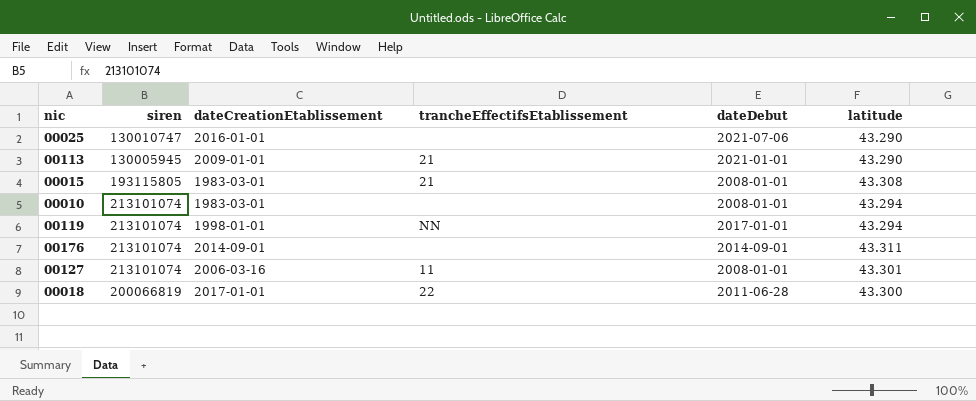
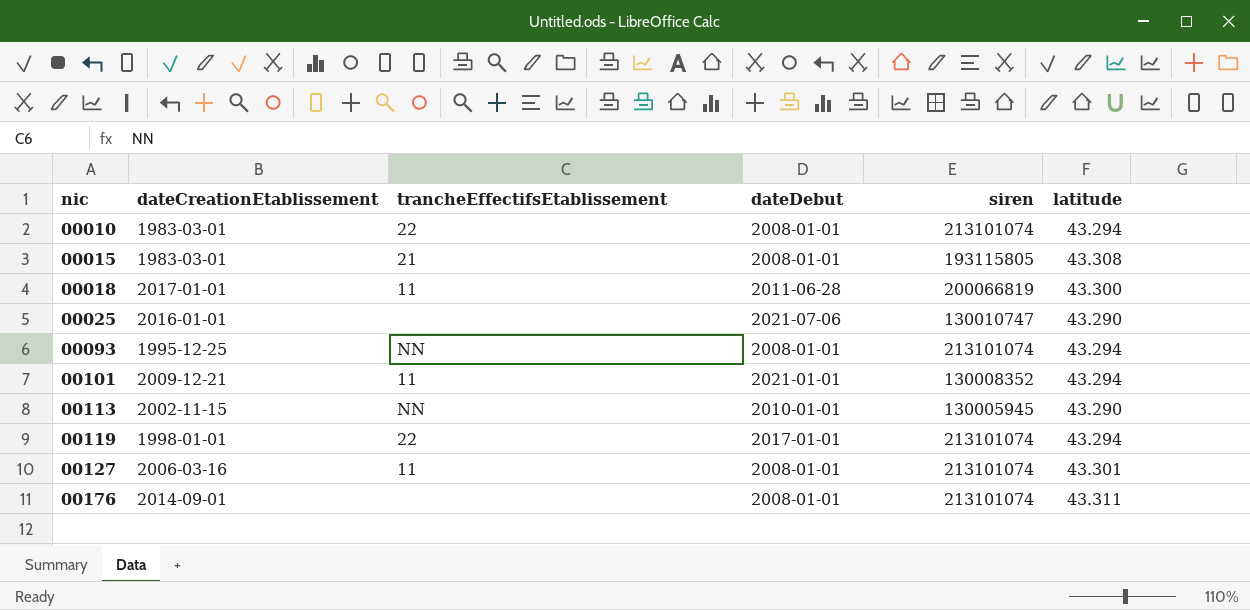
row order: none -> nic ascending
column siren | position: 2 -> 5
00010 | trancheEffectifsEtablissement: none -> 22
00018 | trancheEffectifsEtablissement: 22 -> 11
row 00093: none -> 1995-12-25 | NN | 2008-01-01 | 213101074 | 43.294
row 00101: none -> 2009-12-21 | 11 | 2021-01-01 | 130008352 | 43.294
00113 | dateCreationEtablissement: 2009-01-01 -> 2002-11-15
00113 | trancheEffectifsEtablissement: 21 -> NN
00113 | dateDebut: 2021-01-01 -> 2010-01-01
00119 | trancheEffectifsEtablissement: NN -> 22
00176 | dateDebut: 2014-09-01 -> 2008-01-01

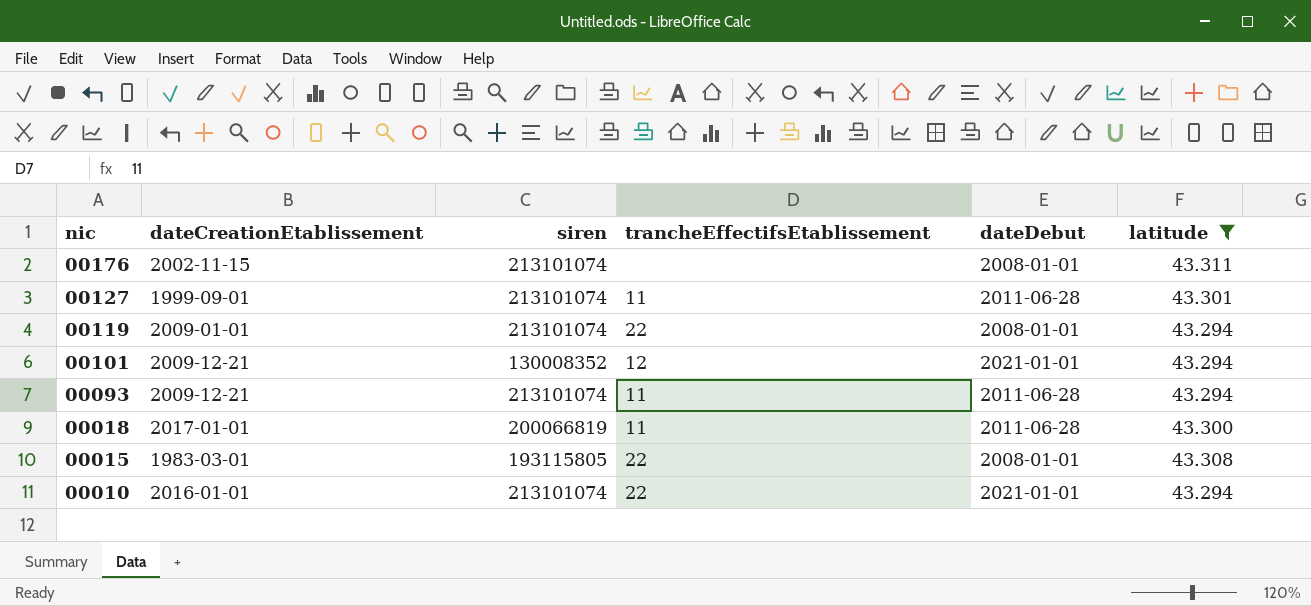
filter: none -> latitude != 43.290
row order: nic ascending -> nic descending
column siren | position: 5 -> 3
00176 | dateCreationEtablissement: 2014-09-01 -> 2002-11-15
00127 | dateCreationEtablissement: 2006-03-16 -> 1999-09-01
00127 | dateDebut: 2008-01-01 -> 2011-06-28
00119 | dateCreationEtablissement: 1998-01-01 -> 2009-01-01
00119 | dateDebut: 2017-01-01 -> 2008-01-01
00101 | trancheEffectifsEtablissement: 11 -> 12
00093 | dateCreationEtablissement: 1995-12-25 -> 2009-12-21
00093 | trancheEffectifsEtablissement: NN -> 11
00093 | dateDebut: 2008-01-01 -> 2011-06-28
00015 | trancheEffectifsEtablissement: 21 -> 22
00010 | dateCreationEtablissement: 1983-03-01 -> 2016-01-01
00010 | dateDebut: 2008-01-01 -> 2021-01-01

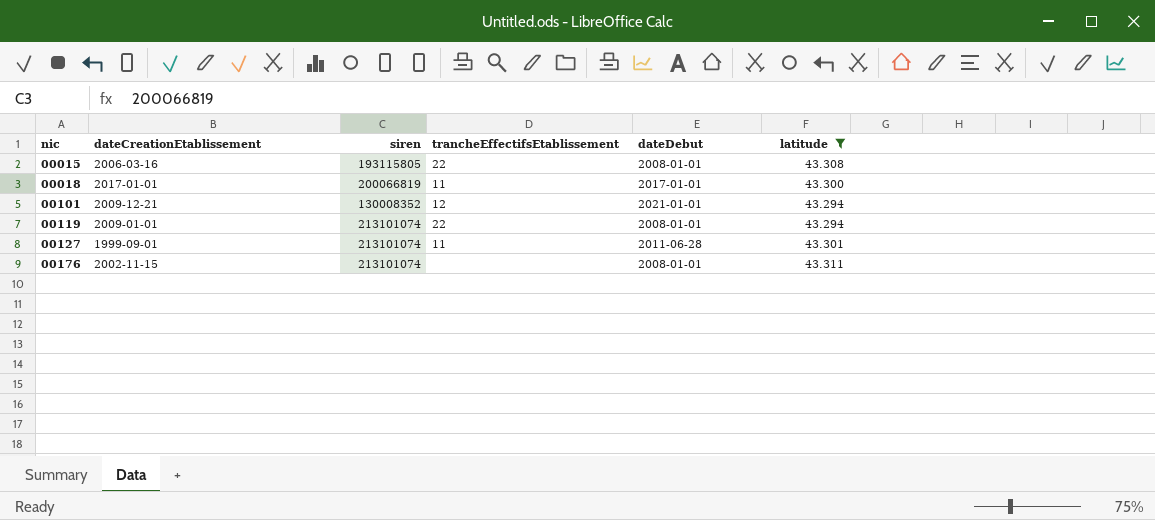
row order: nic descending -> nic ascending
row 00093: 2009-12-21 | 213101074 | 11 | 2011-06-28 | 43.294 -> none
row 00010: 2016-01-01 | 213101074 | 22 | 2021-01-01 | 43.294 -> none
00015 | dateCreationEtablissement: 1983-03-01 -> 2006-03-16
00018 | dateDebut: 2011-06-28 -> 2017-01-01

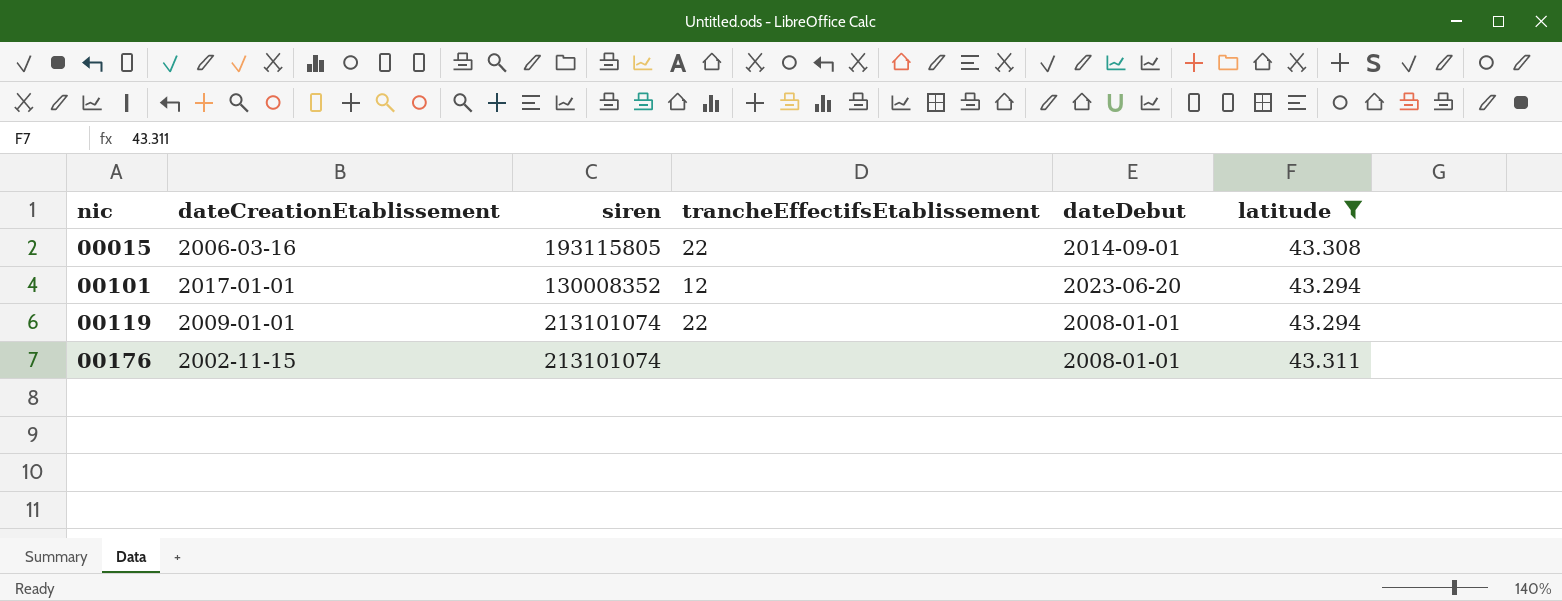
row 00018: 2017-01-01 | 200066819 | 11 | 2017-01-01 | 43.300 -> none
row 00127: 1999-09-01 | 213101074 | 11 | 2011-06-28 | 43.301 -> none
00015 | dateDebut: 2008-01-01 -> 2014-09-01
00101 | dateCreationEtablissement: 2009-12-21 -> 2017-01-01
00101 | dateDebut: 2021-01-01 -> 2023-06-20

